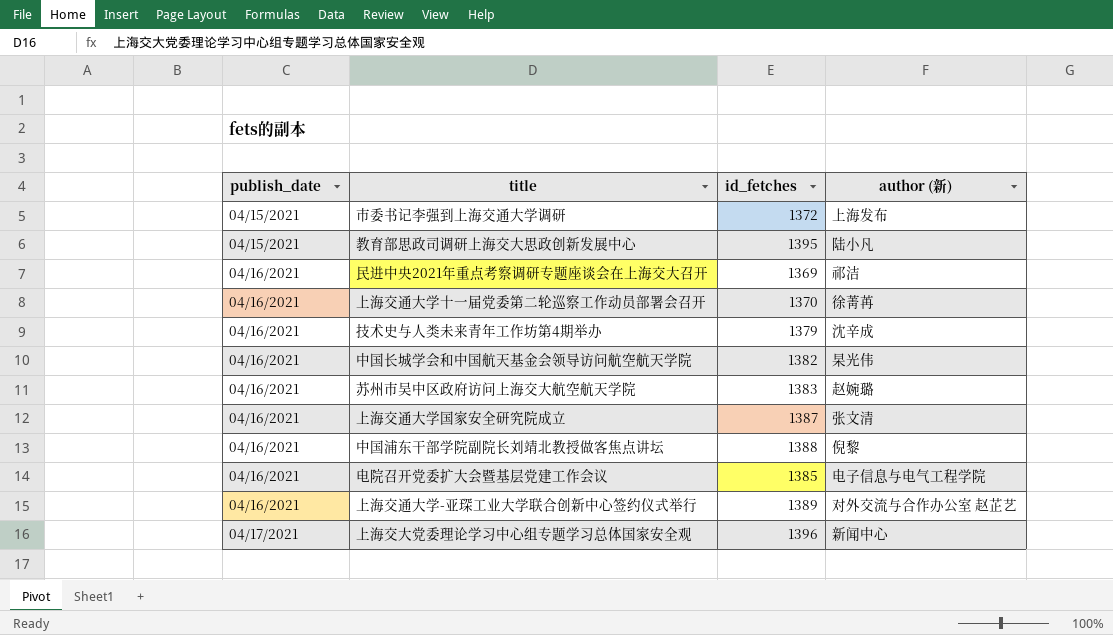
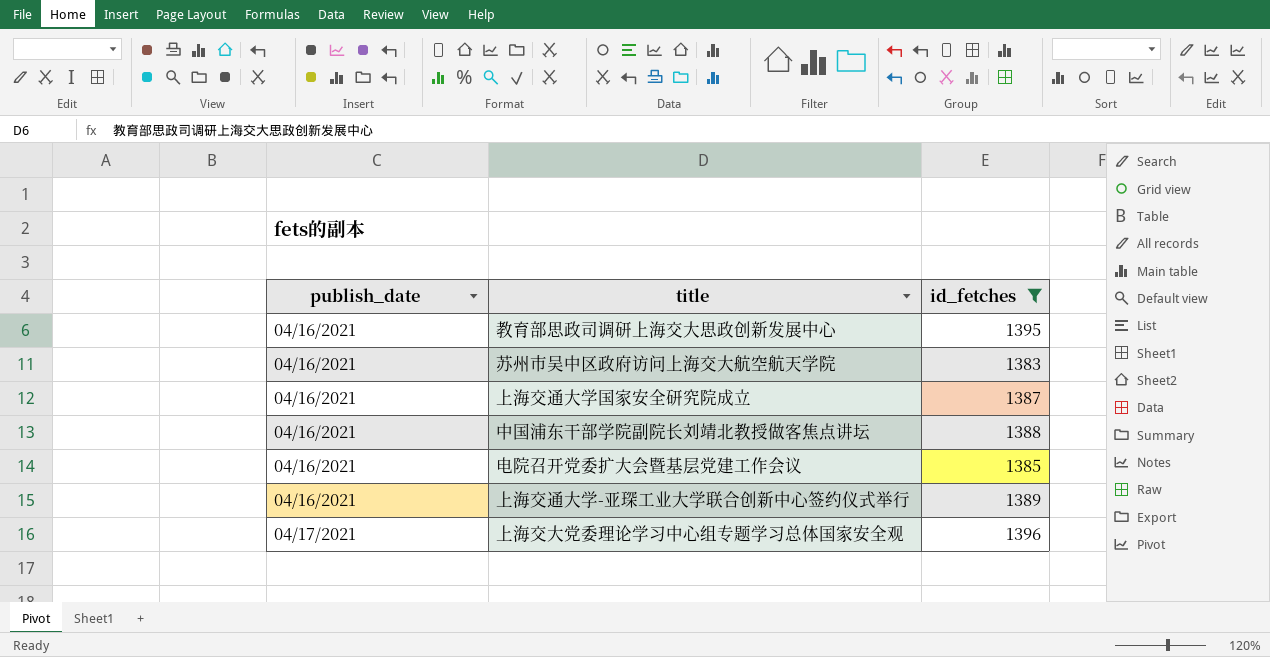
filter: none -> id_fetches >= 1383
column author (新) | position: 4 -> none
教育部思政司调研上海交大思政创新发展中心 | publish_date: 04/15/2021 -> 04/16/2021

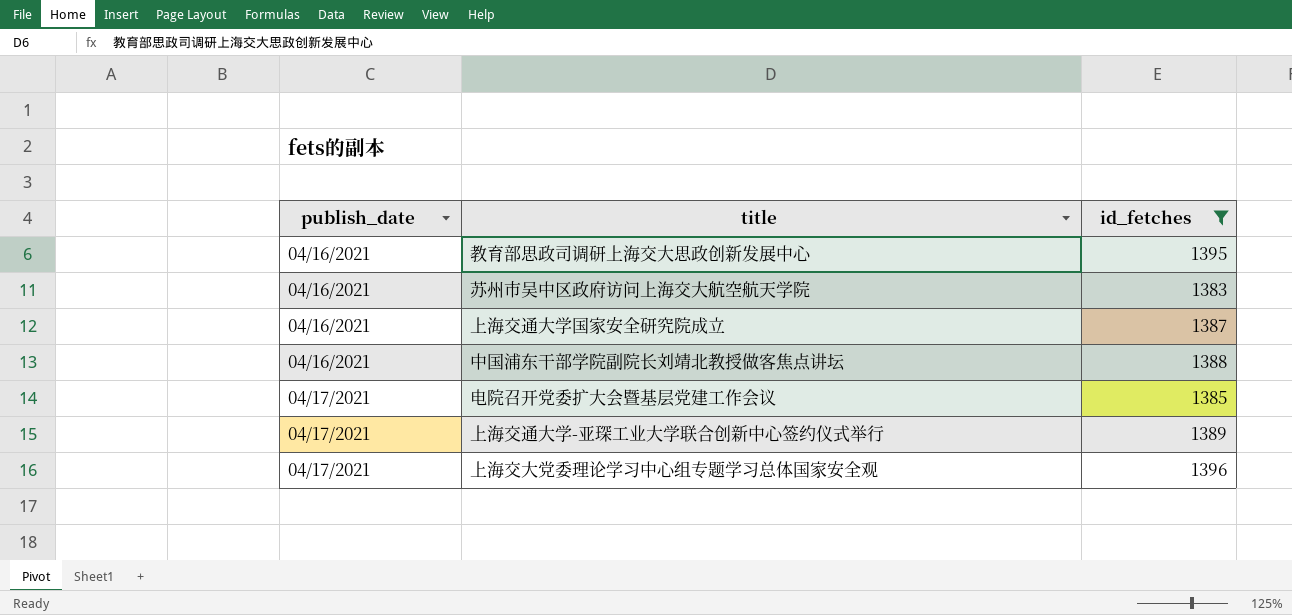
电院召开党委扩大会暨基层党建工作会议 | publish_date: 04/16/2021 -> 04/17/2021
上海交通大学-亚琛工业大学联合创新中心签约仪式举行 | publish_date: 04/16/2021 -> 04/17/2021

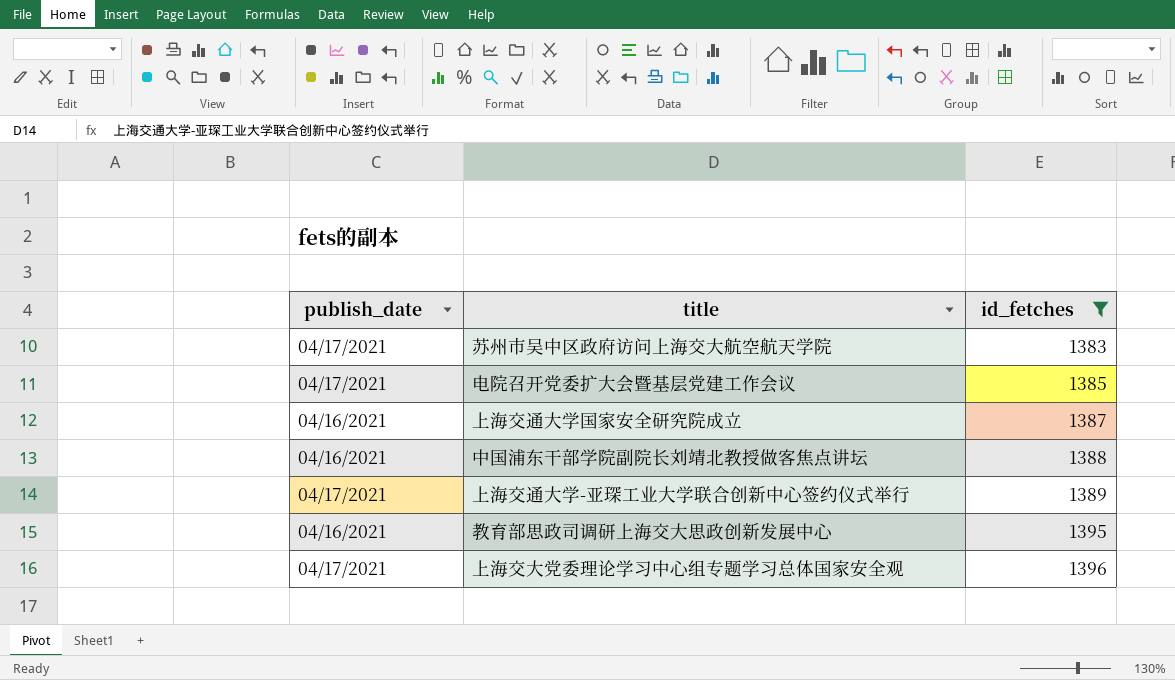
row order: publish_date ascending -> id_fetches ascending
苏州市吴中区政府访问上海交大航空航天学院 | publish_date: 04/16/2021 -> 04/17/2021

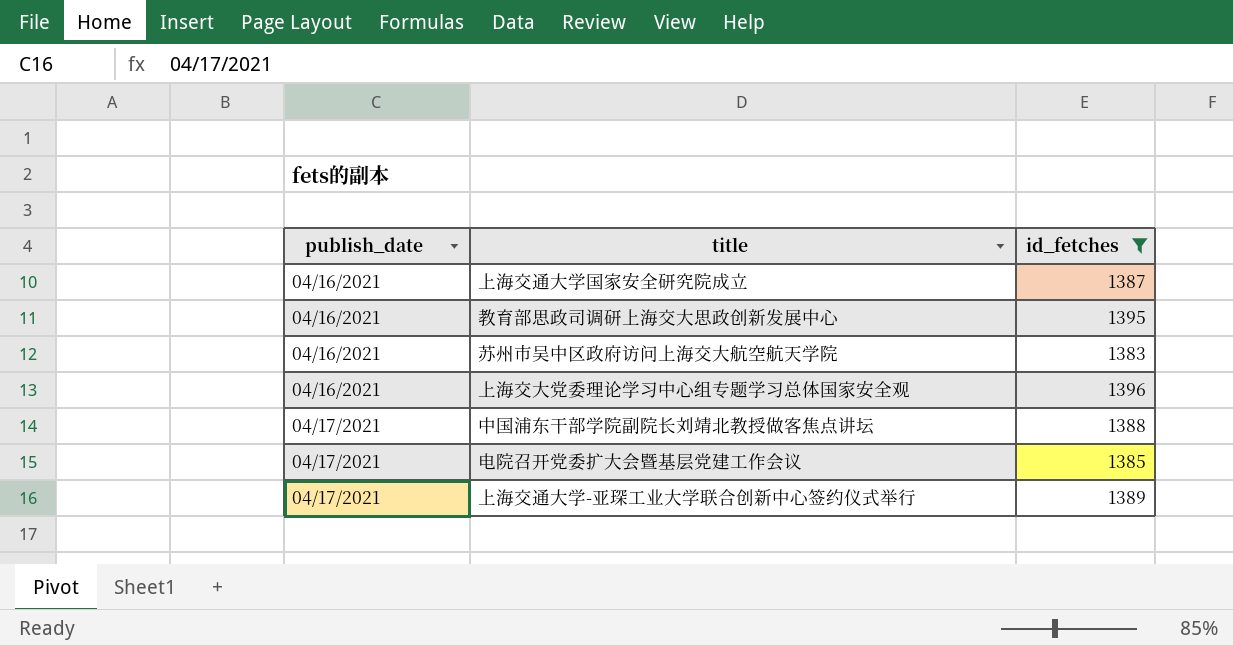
row order: id_fetches ascending -> publish_date ascending
苏州市吴中区政府访问上海交大航空航天学院 | publish_date: 04/17/2021 -> 04/16/2021
上海交大党委理论学习中心组专题学习总体国家安全观 | publish_date: 04/17/2021 -> 04/16/2021
中国浦东干部学院副院长刘靖北教授做客焦点讲坛 | publish_date: 04/16/2021 -> 04/17/2021

